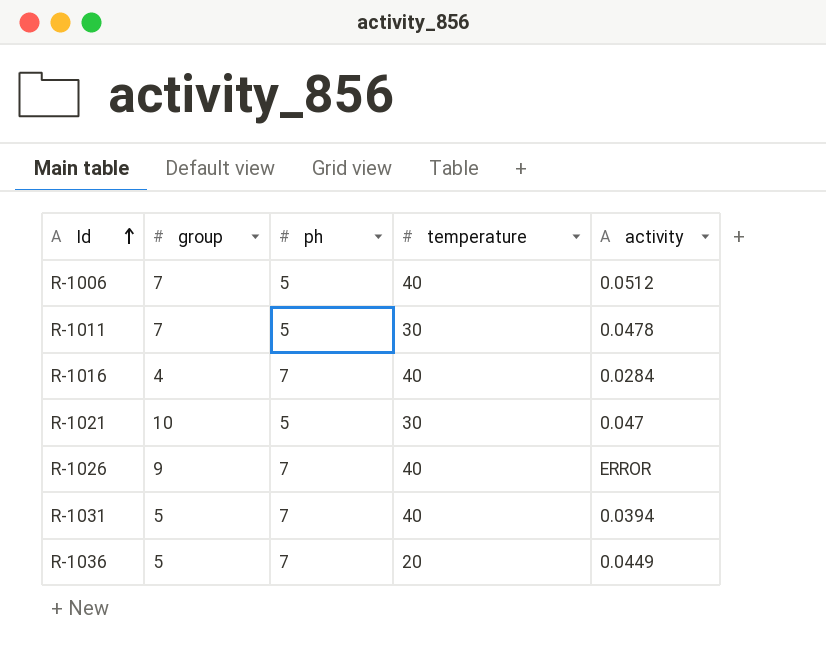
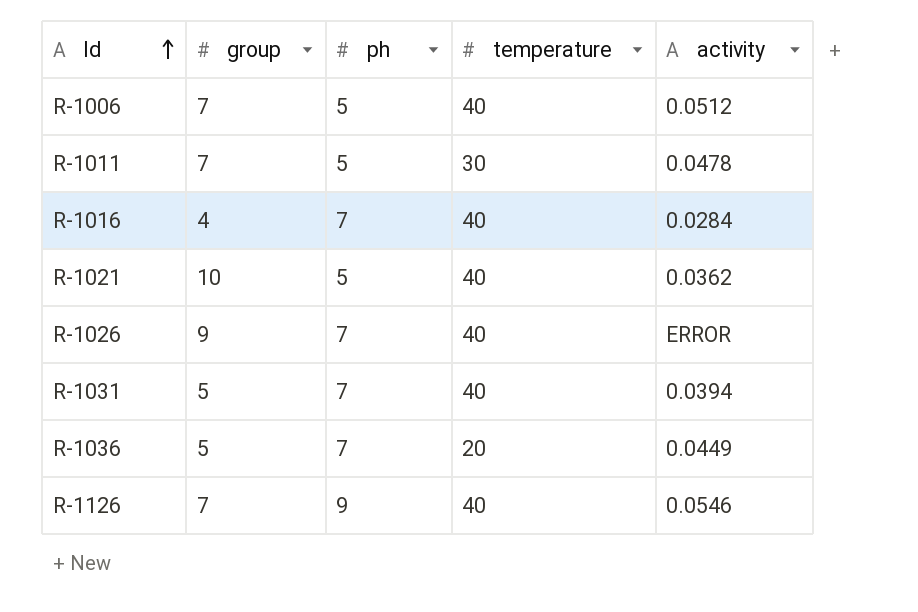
R-1021 | temperature: 30 -> 40
R-1021 | activity: 0.047 -> 0.0362
row R-1126: none -> 7 | 9 | 40 | 0.0546

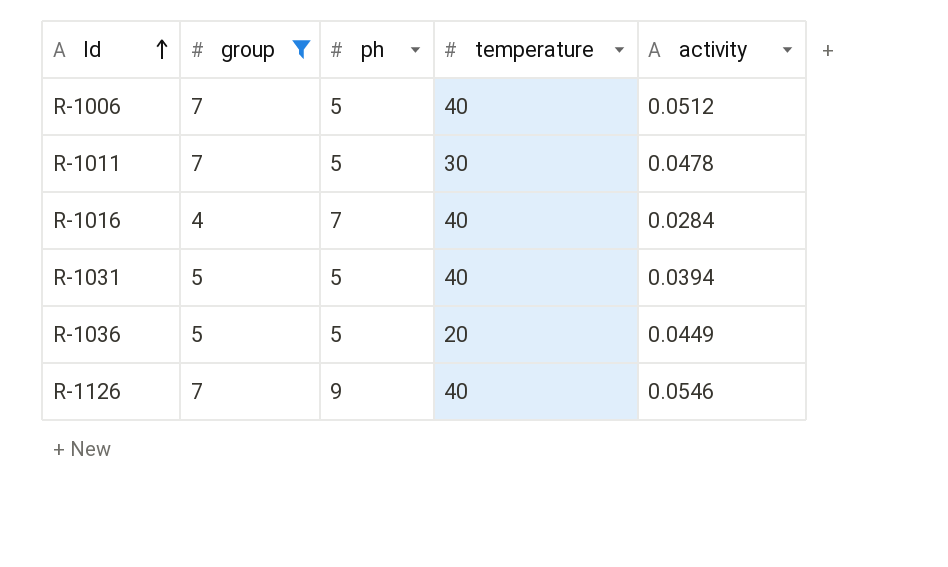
filter: none -> group <= 7
R-1031 | ph: 7 -> 5
R-1036 | ph: 7 -> 5

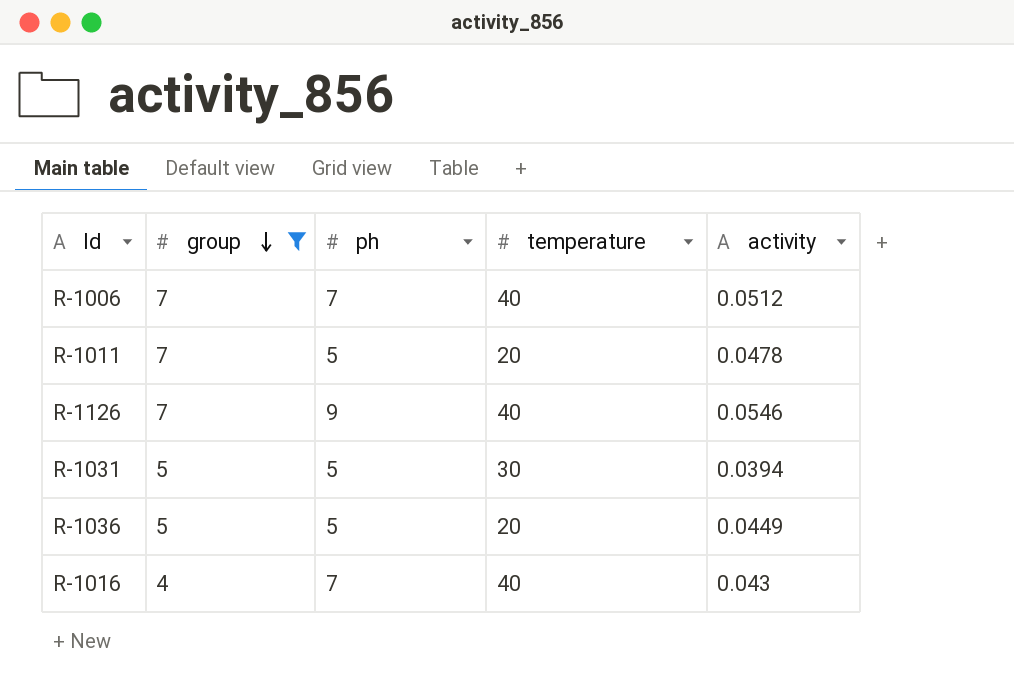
row order: Id ascending -> group descending
R-1006 | ph: 5 -> 7
R-1011 | temperature: 30 -> 20
R-1031 | temperature: 40 -> 30
R-1016 | activity: 0.0284 -> 0.043

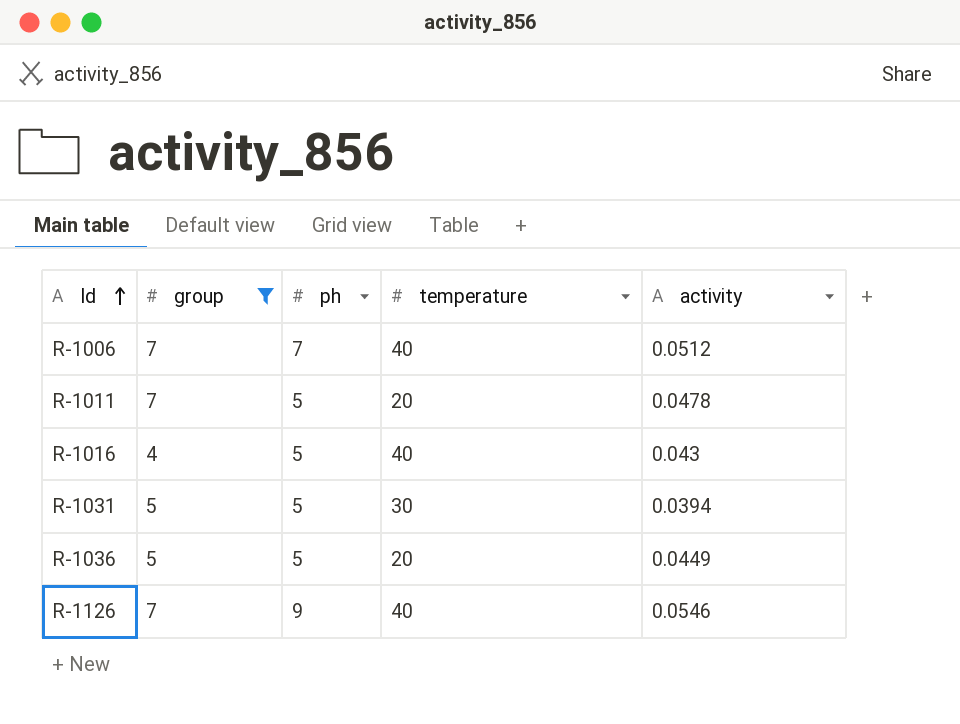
row order: group descending -> Id ascending
R-1016 | ph: 7 -> 5

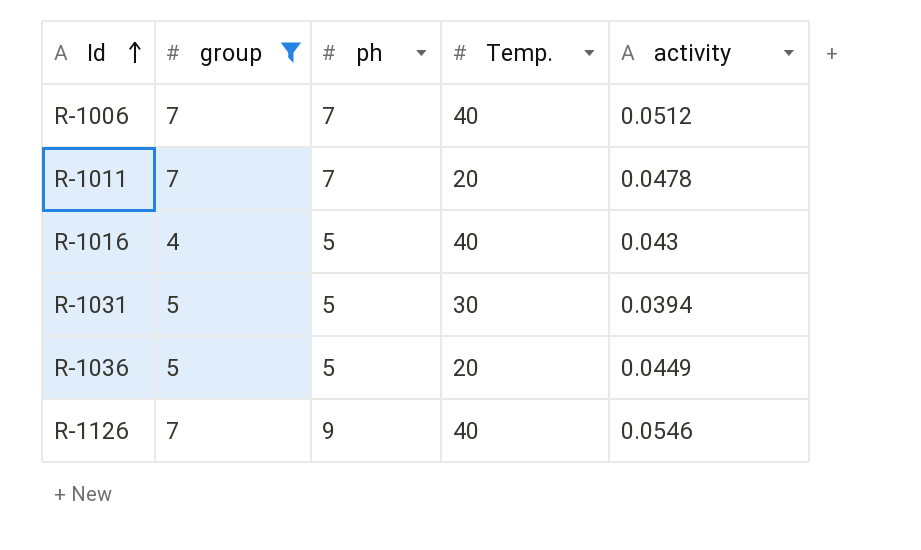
column name: temperature -> Temp.
R-1011 | ph: 5 -> 7

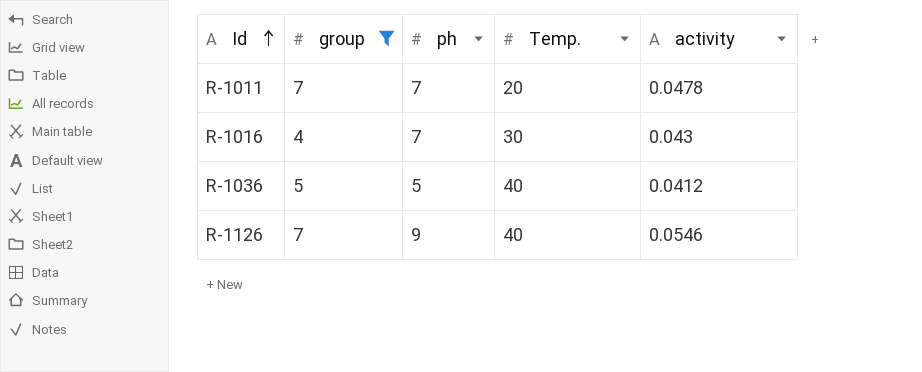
row R-1006: 7 | 7 | 40 | 0.0512 -> none
row R-1031: 5 | 5 | 30 | 0.0394 -> none
R-1016 | ph: 5 -> 7
R-1016 | Temp.: 40 -> 30
R-1036 | Temp.: 20 -> 40
R-1036 | activity: 0.0449 -> 0.0412

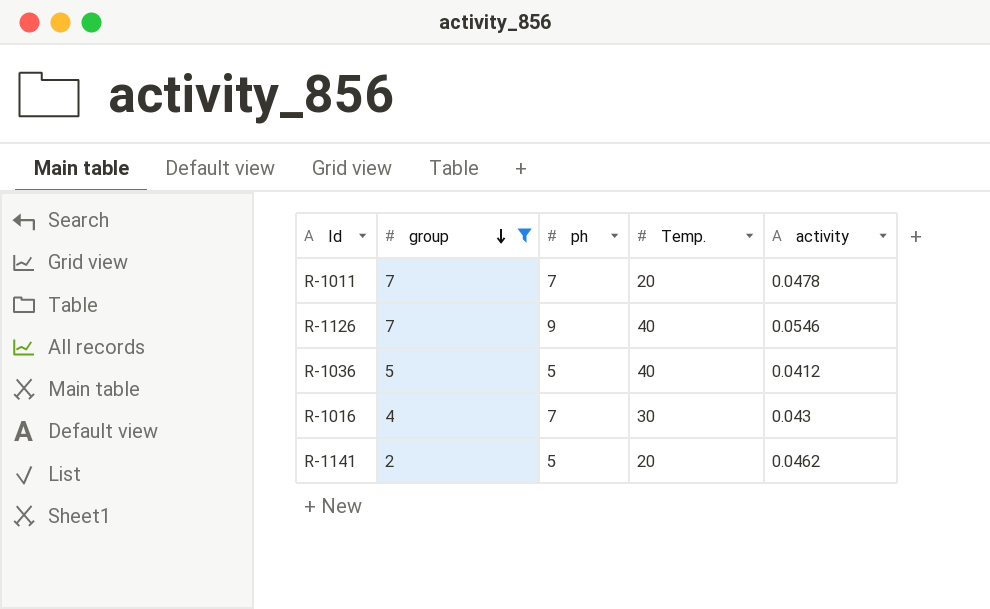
row order: Id ascending -> group descending
row R-1141: none -> 2 | 5 | 20 | 0.0462

